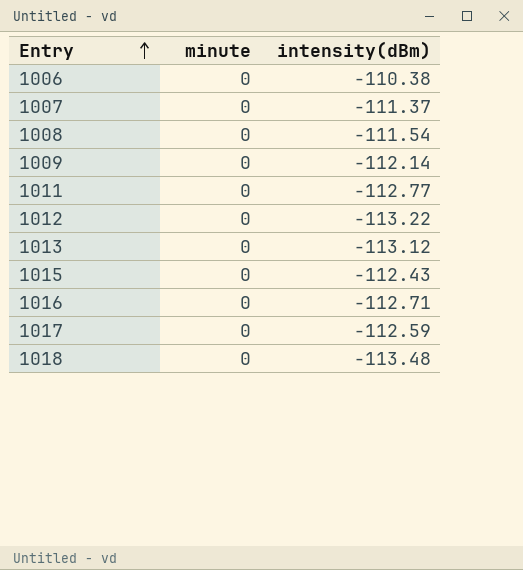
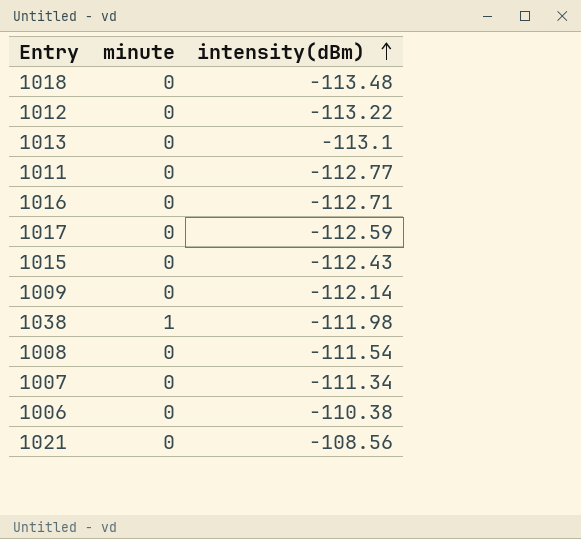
row order: Entry ascending -> intensity(dBm) ascending
1013 | intensity(dBm): -113.12 -> -113.1
row 1038: none -> 1 | -111.98
1007 | intensity(dBm): -111.37 -> -111.34
row 1021: none -> 0 | -108.56

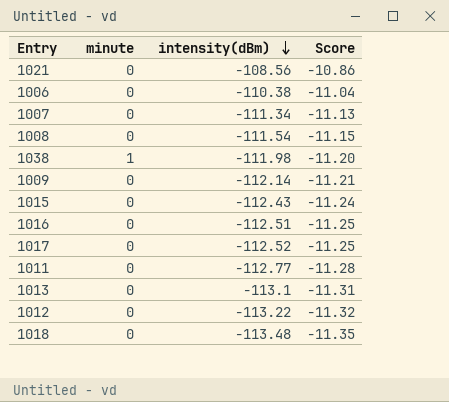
row order: intensity(dBm) ascending -> intensity(dBm) descending
column Score | formula: none -> [intensity(dBm)] * 0.1
1016 | intensity(dBm): -112.71 -> -112.51
1017 | intensity(dBm): -112.59 -> -112.52

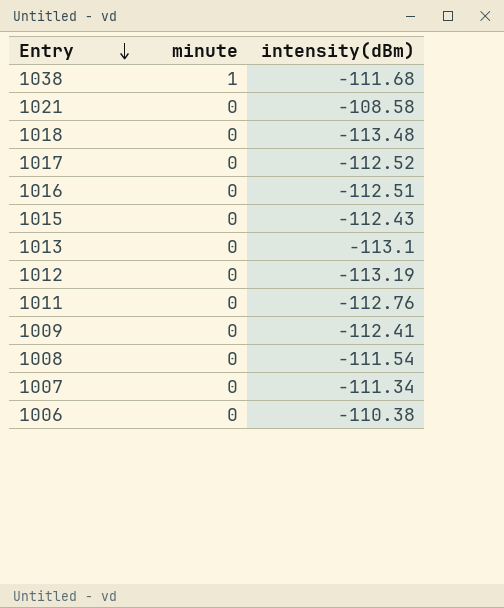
row order: intensity(dBm) descending -> Entry descending
column Score | formula: [intensity(dBm)] * 0.1 -> none
1038 | intensity(dBm): -111.98 -> -111.68
1021 | intensity(dBm): -108.56 -> -108.58
1012 | intensity(dBm): -113.22 -> -113.19
1011 | intensity(dBm): -112.77 -> -112.76
1009 | intensity(dBm): -112.14 -> -112.41

